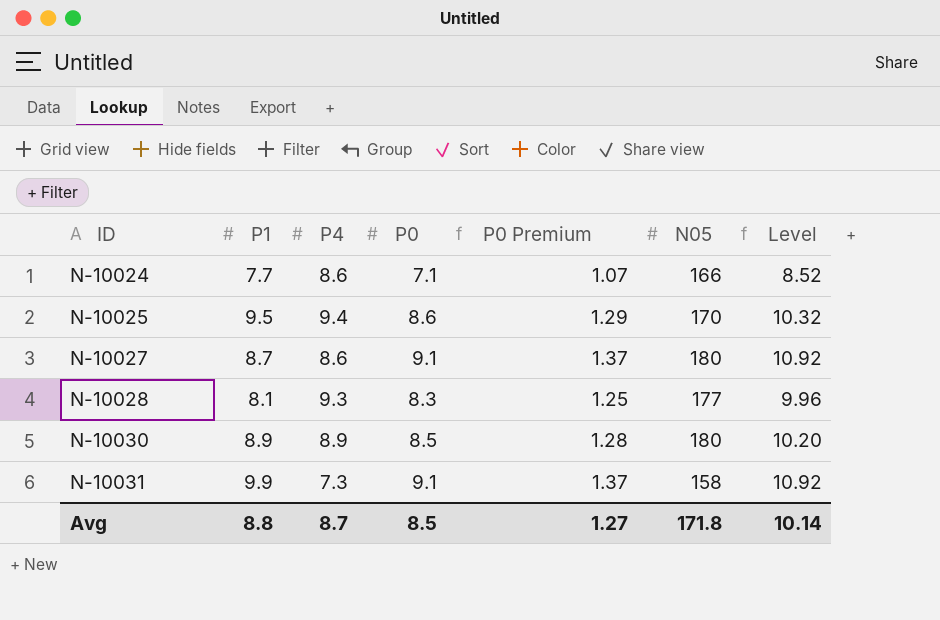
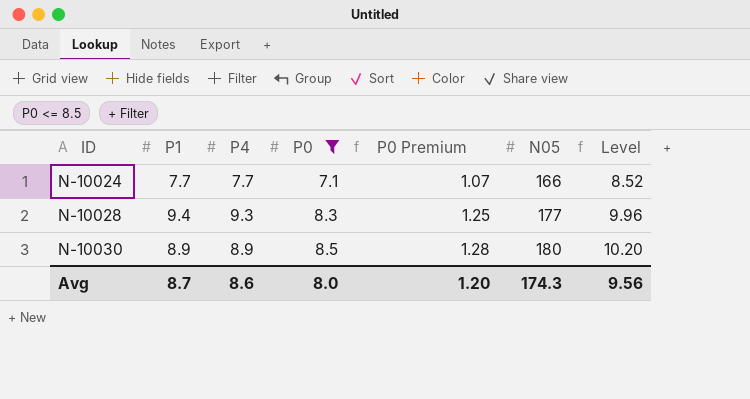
filter: none -> P0 <= 8.5
N-10024 | P4: 8.6 -> 7.7
N-10028 | P1: 8.1 -> 9.4
Avg | P1: 8.8 -> 8.7
Avg | P4: 8.7 -> 8.6
Avg | P0: 8.5 -> 8.0
Avg | P0 Premium: 1.27 -> 1.20
Avg | N05: 171.8 -> 174.3
Avg | Level: 10.14 -> 9.56

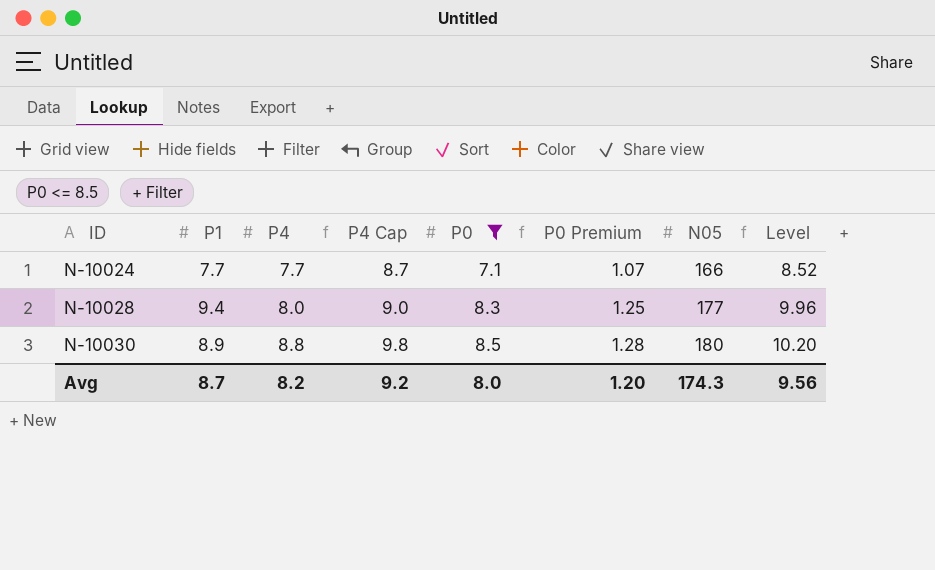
column P4 Cap | formula: none -> [P4] + 1
N-10028 | P4: 9.3 -> 8.0
N-10030 | P4: 8.9 -> 8.8
Avg | P4: 8.6 -> 8.2

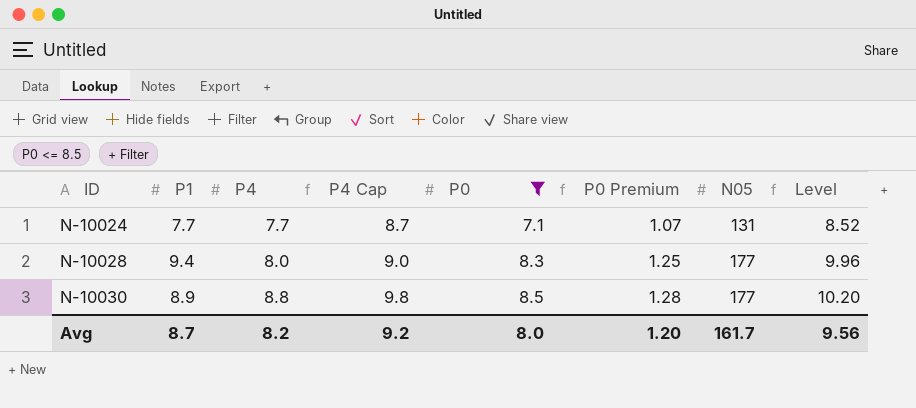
N-10024 | N05: 166 -> 131
N-10030 | N05: 180 -> 177
Avg | N05: 174.3 -> 161.7

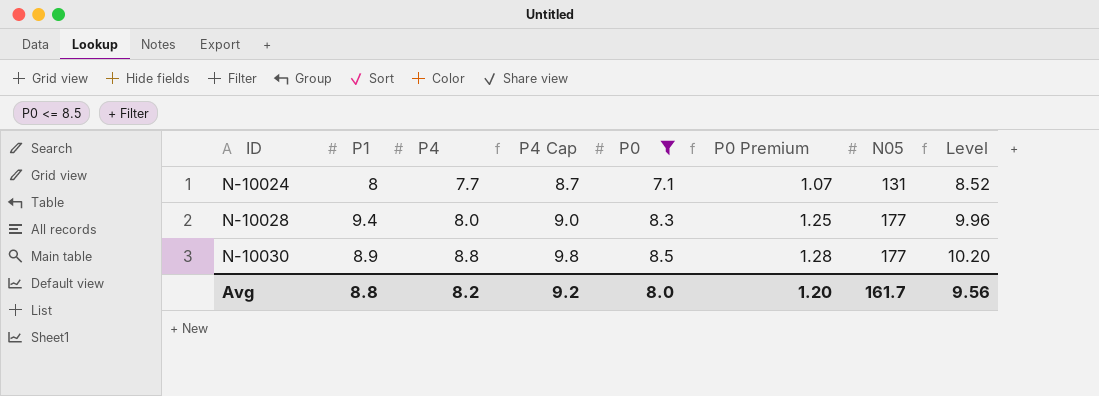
N-10024 | P1: 7.7 -> 8
Avg | P1: 8.7 -> 8.8

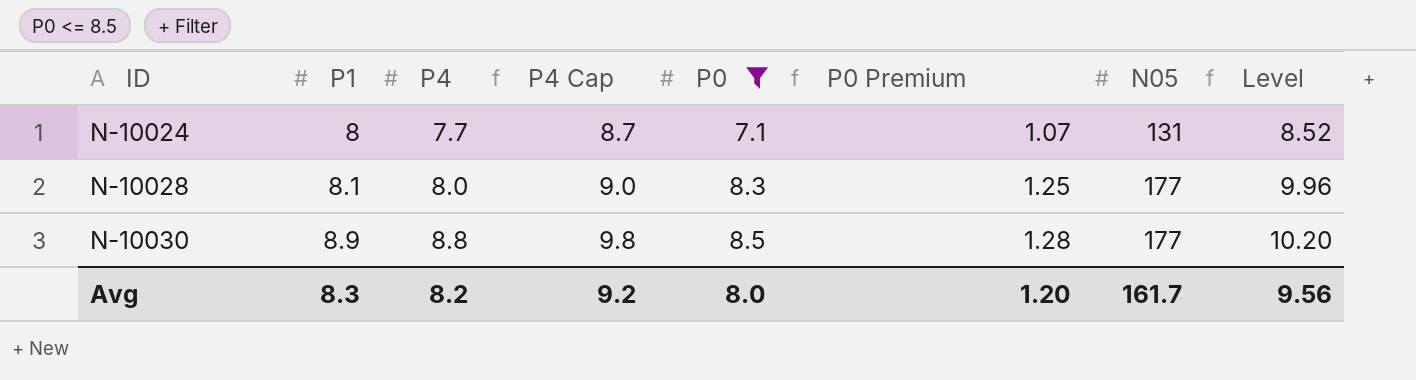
N-10028 | P1: 9.4 -> 8.1
Avg | P1: 8.8 -> 8.3

